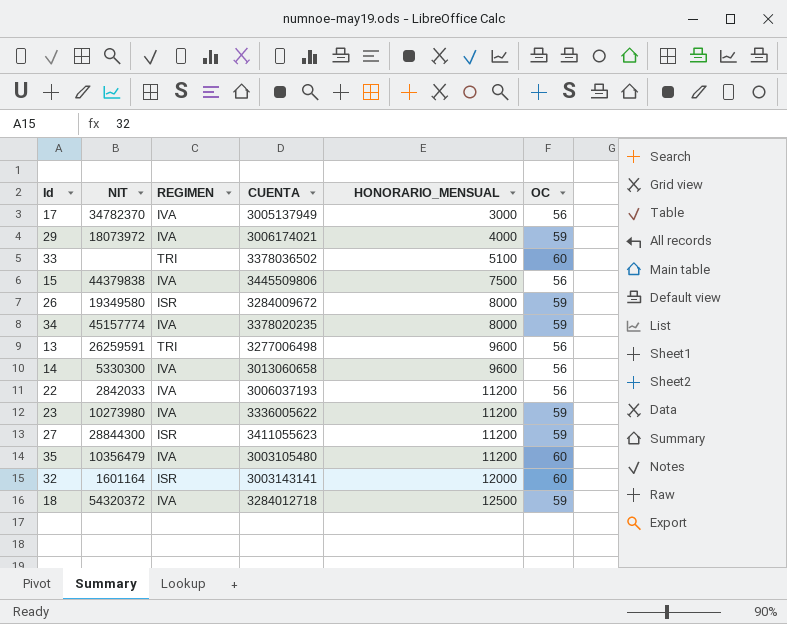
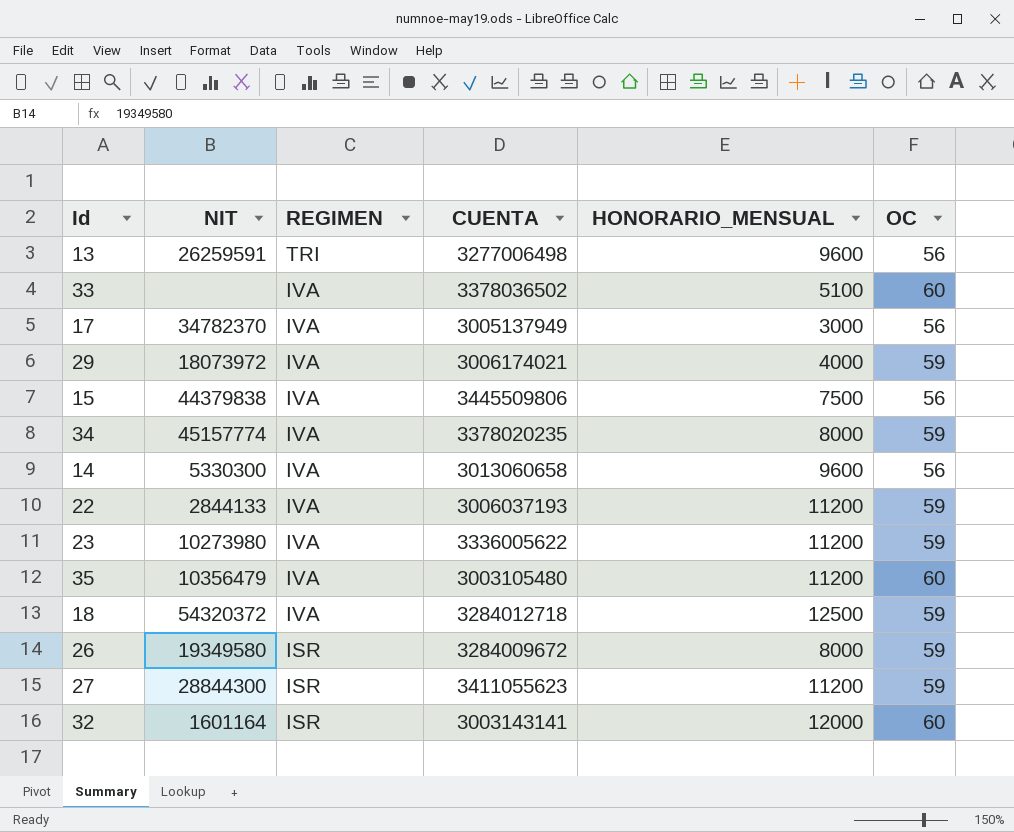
row order: HONORARIO_MENSUAL ascending -> REGIMEN descending
33 | REGIMEN: TRI -> IVA
22 | NIT: 2842033 -> 2844133
22 | OC: 56 -> 59

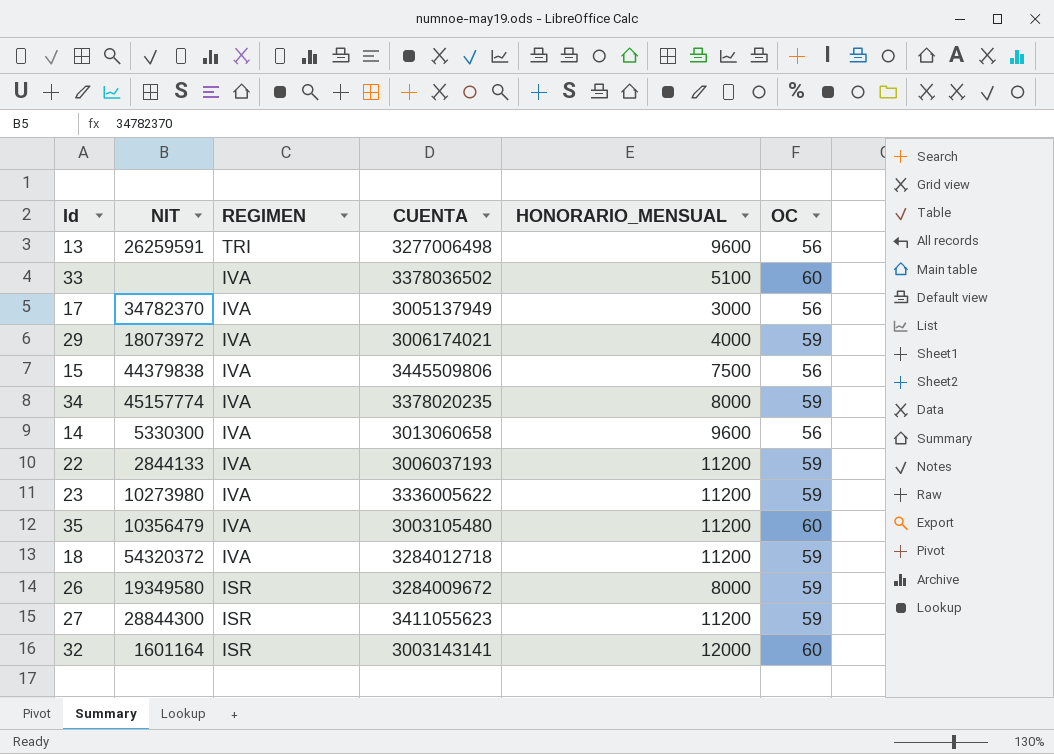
18 | HONORARIO_MENSUAL: 12500 -> 11200

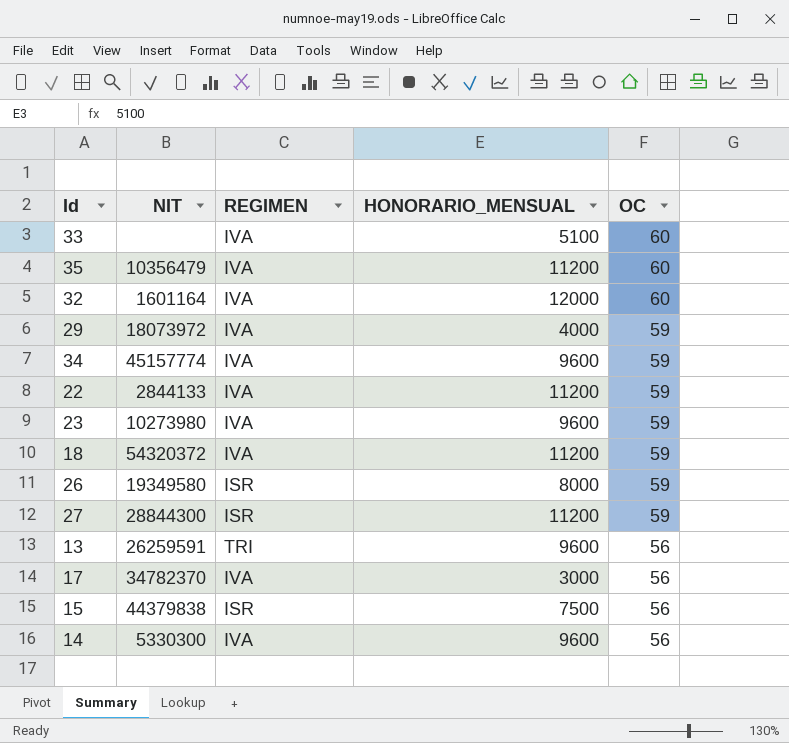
row order: REGIMEN descending -> OC descending
column CUENTA | position: 4 -> none
32 | REGIMEN: ISR -> IVA
34 | HONORARIO_MENSUAL: 8000 -> 9600
23 | HONORARIO_MENSUAL: 11200 -> 9600
15 | REGIMEN: IVA -> ISR

